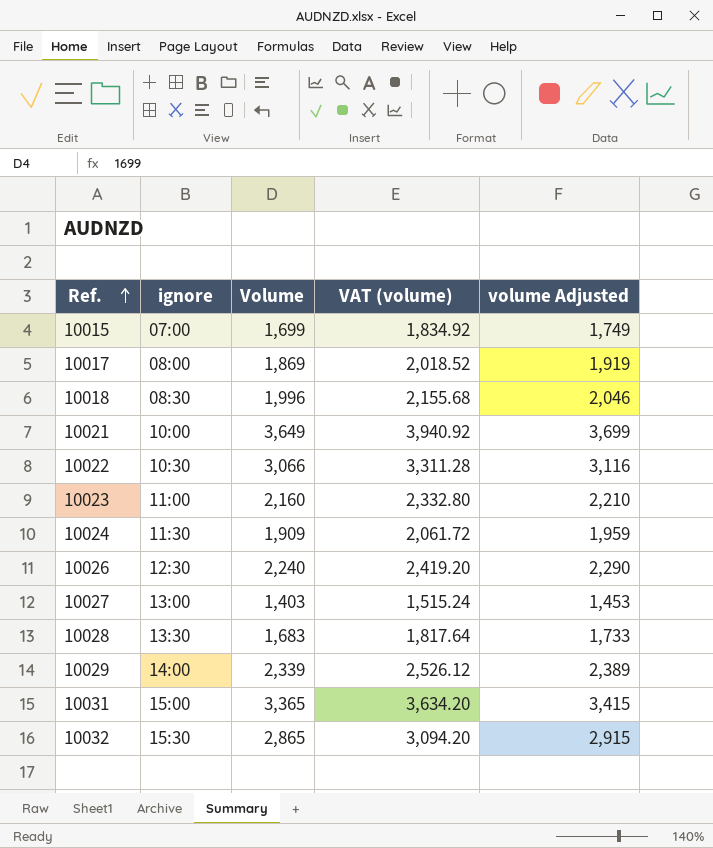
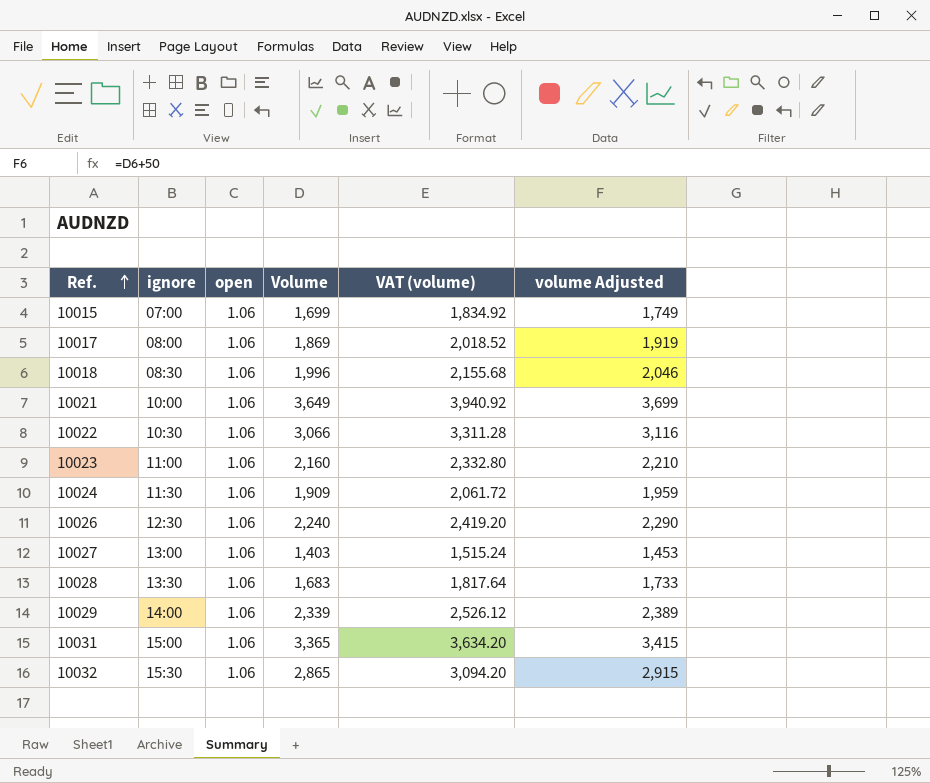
column open | position: none -> 3

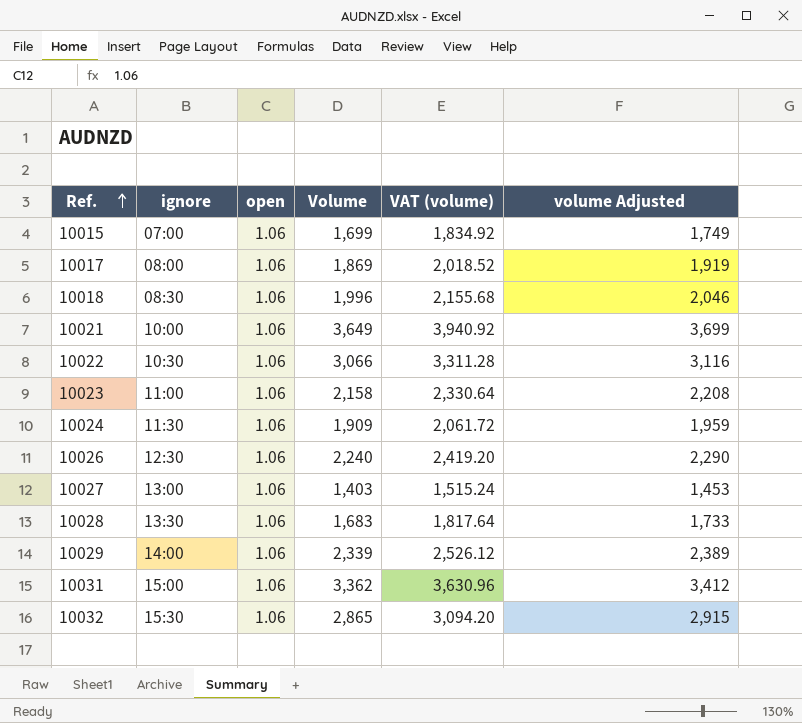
10023 | Volume: 2,160 -> 2,158
10023 | VAT (volume): 2,332.80 -> 2,330.64
10023 | volume Adjusted: 2,210 -> 2,208
10031 | Volume: 3,365 -> 3,362
10031 | VAT (volume): 3,634.20 -> 3,630.96
10031 | volume Adjusted: 3,415 -> 3,412

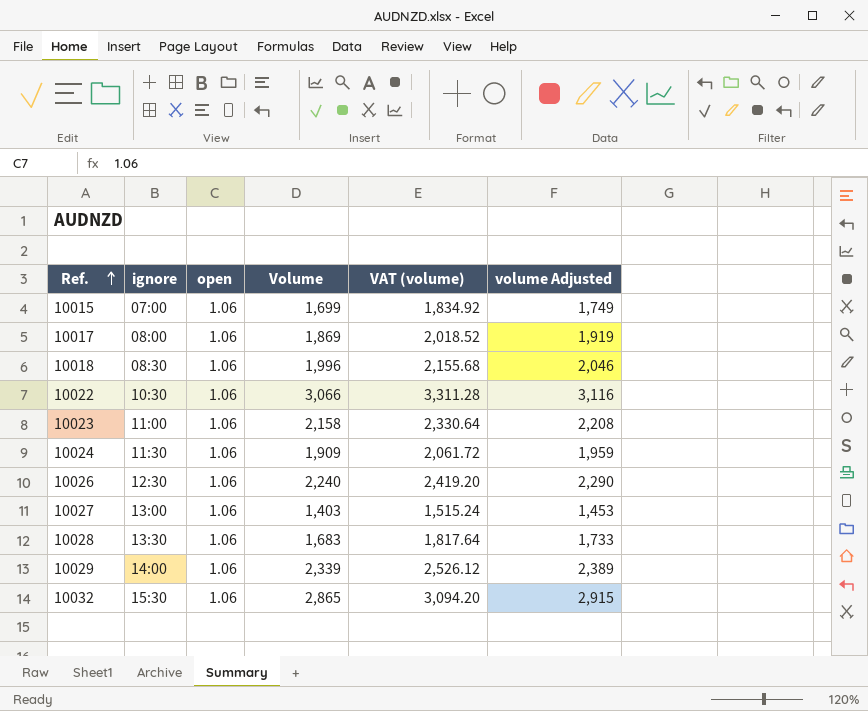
row 10021: 10:00 | 1.06 | 3,649 | 3,940.92 | 3,699 -> none
row 10031: 15:00 | 1.06 | 3,362 | 3,630.96 | 3,412 -> none

